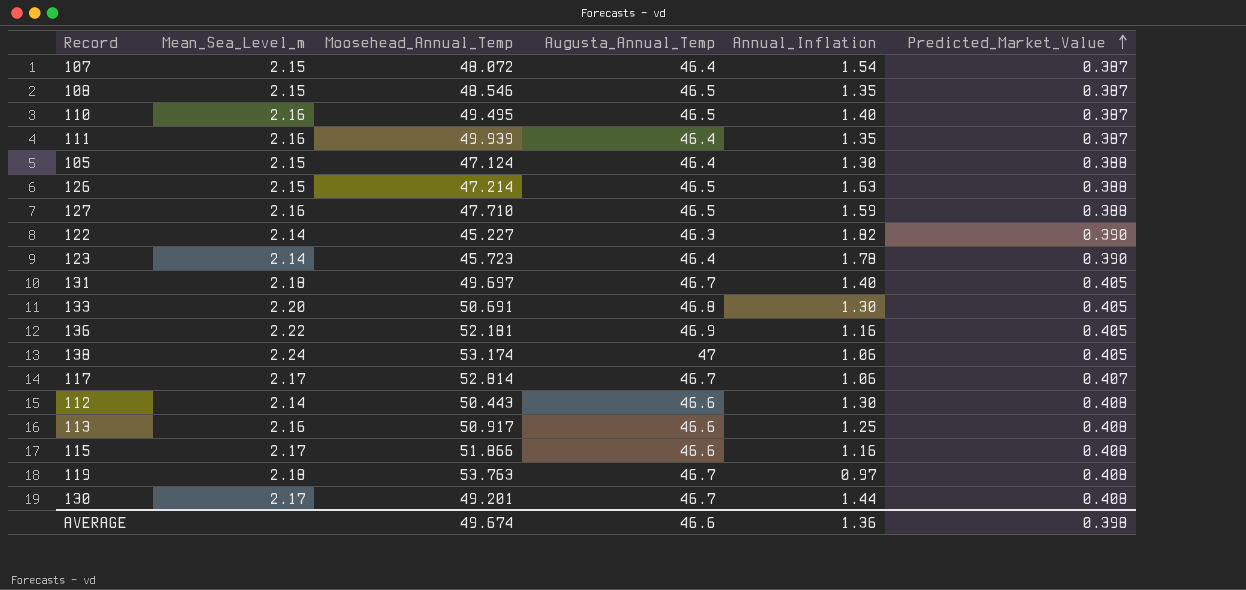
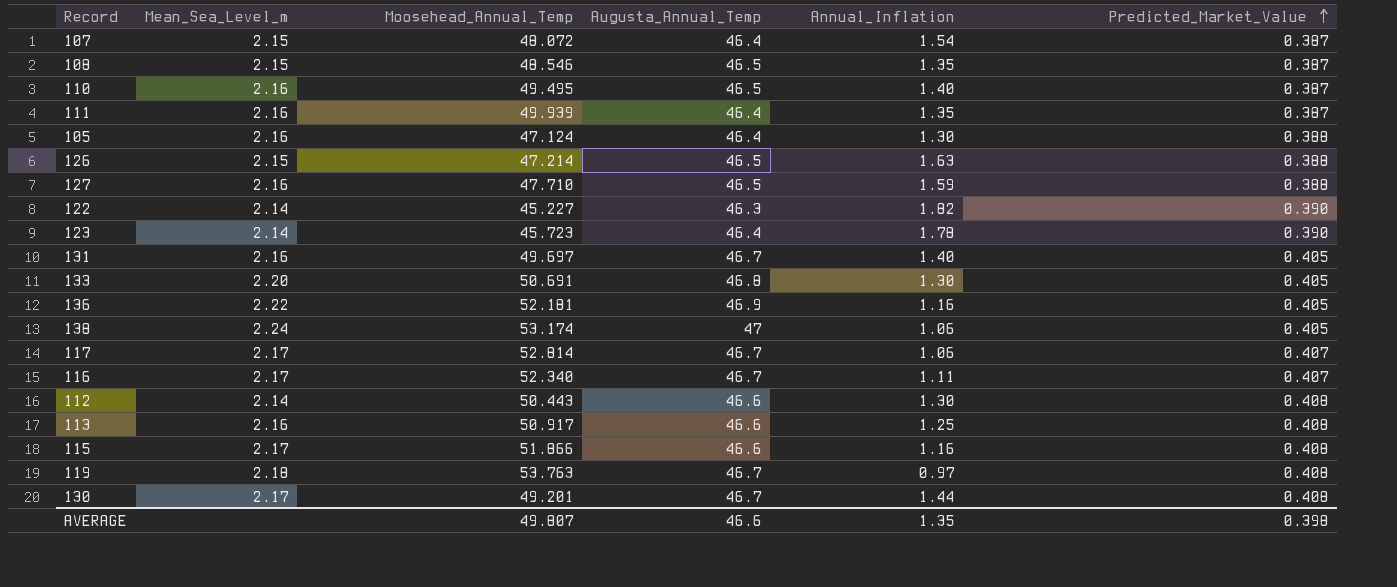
105 | Mean_Sea_Level_m: 2.15 -> 2.16
131 | Mean_Sea_Level_m: 2.18 -> 2.16
row 116: none -> 2.17 | 52.340 | 46.7 | 1.11 | 0.407
AVERAGE | Moosehead_Annual_Temp: 49.674 -> 49.807
AVERAGE | Annual_Inflation: 1.36 -> 1.35

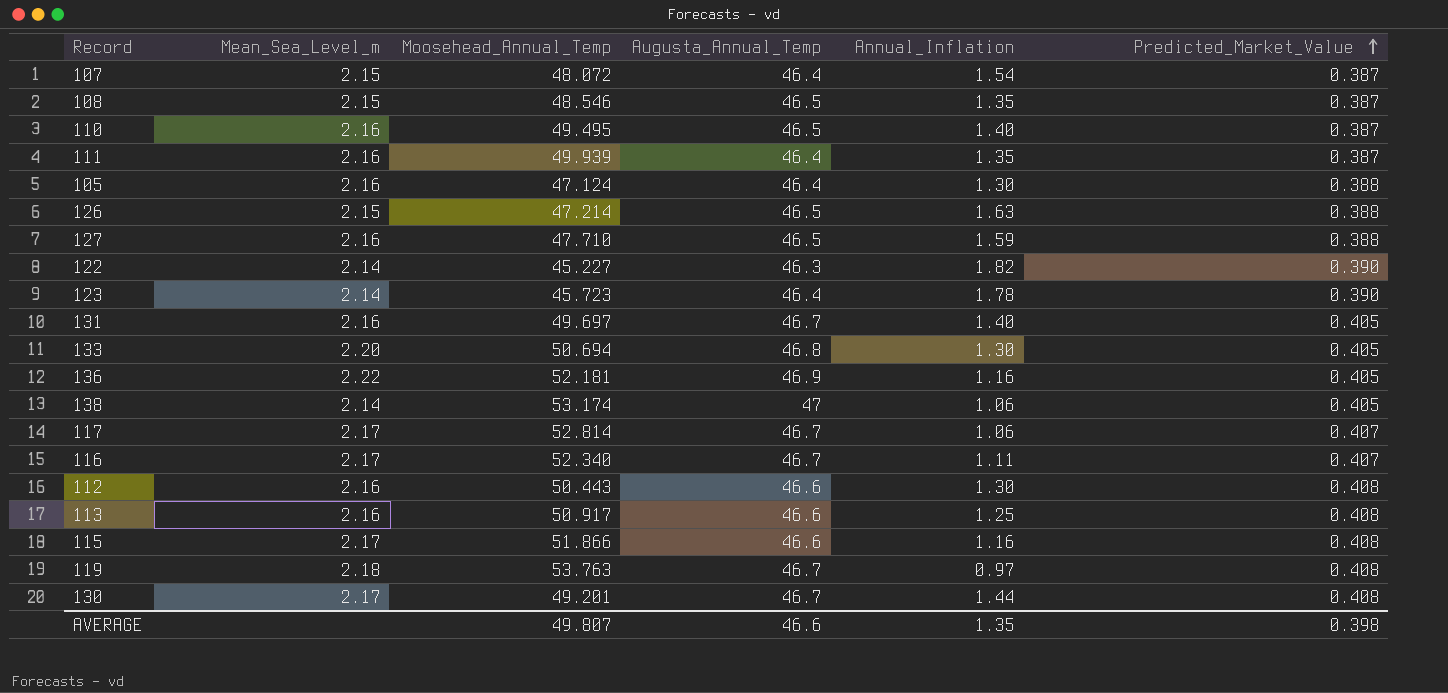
133 | Moosehead_Annual_Temp: 50.691 -> 50.694
138 | Mean_Sea_Level_m: 2.24 -> 2.14
112 | Mean_Sea_Level_m: 2.14 -> 2.16

